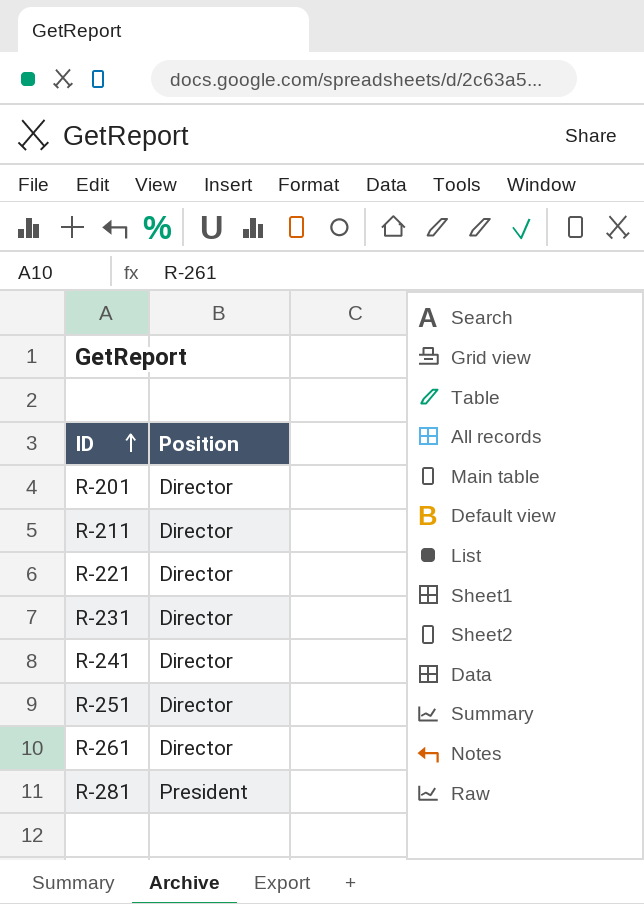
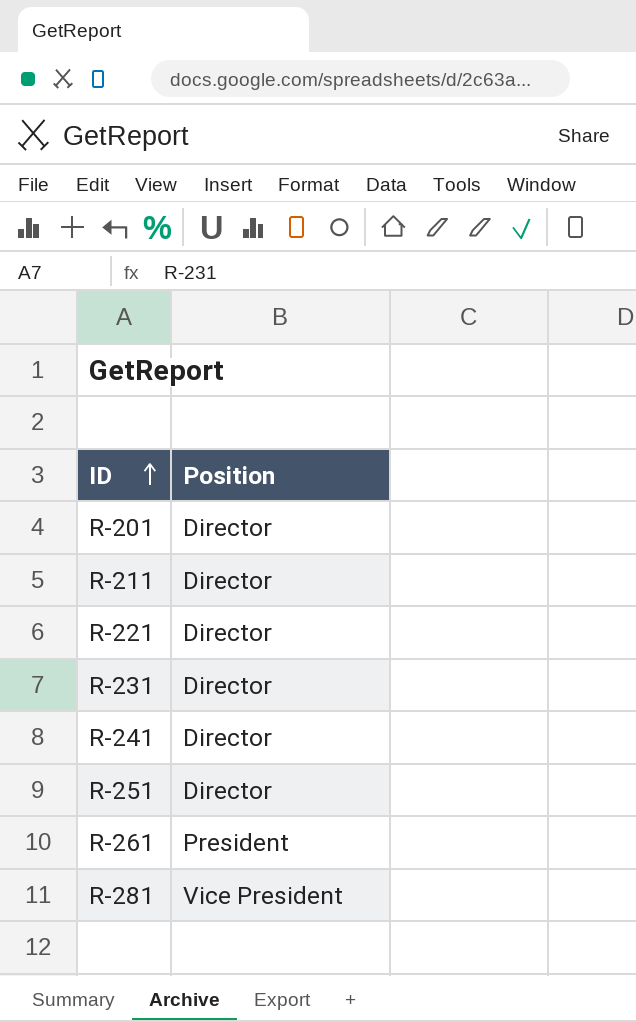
R-261 | Position: Director -> President
R-281 | Position: President -> Vice President

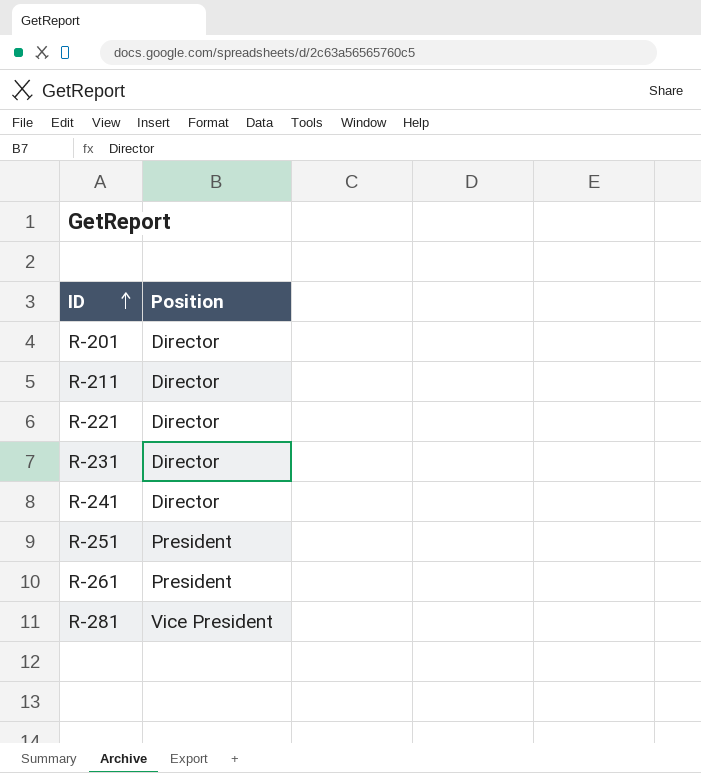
R-251 | Position: Director -> President

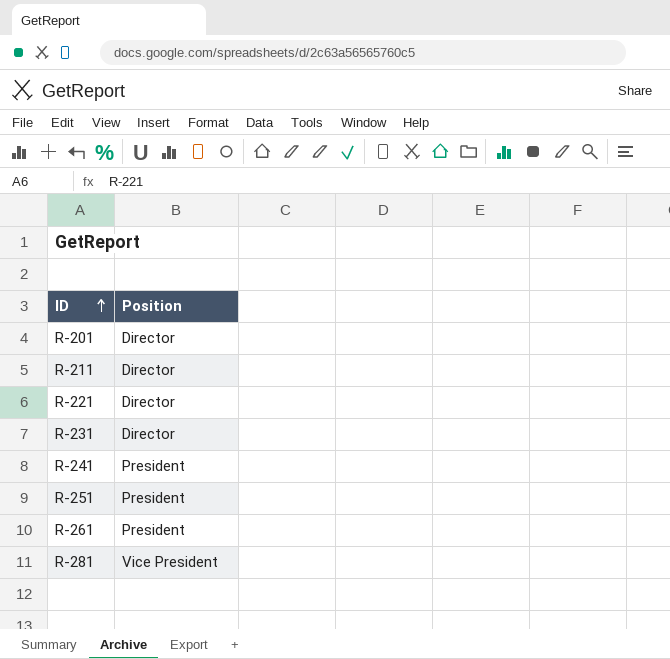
R-241 | Position: Director -> President

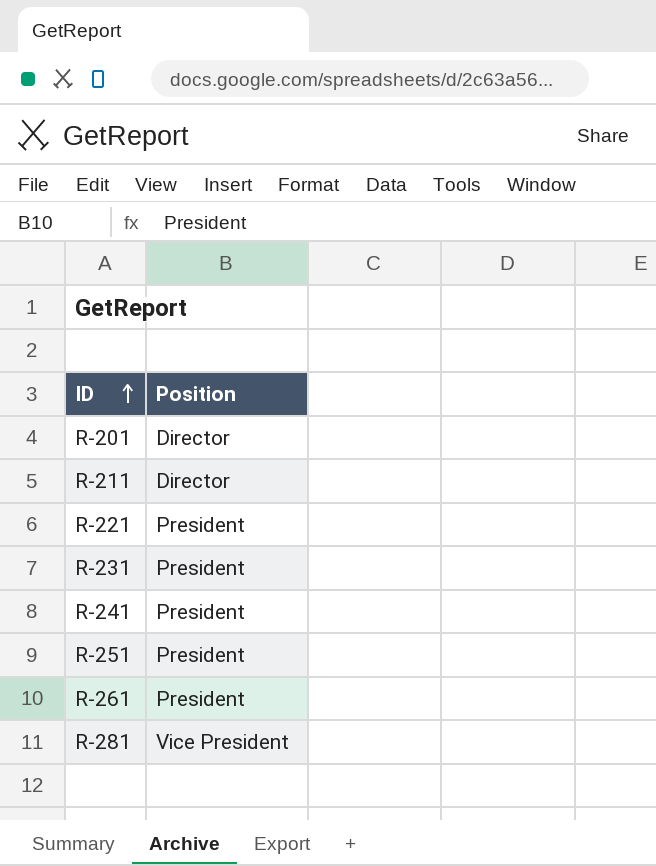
R-221 | Position: Director -> President
R-231 | Position: Director -> President

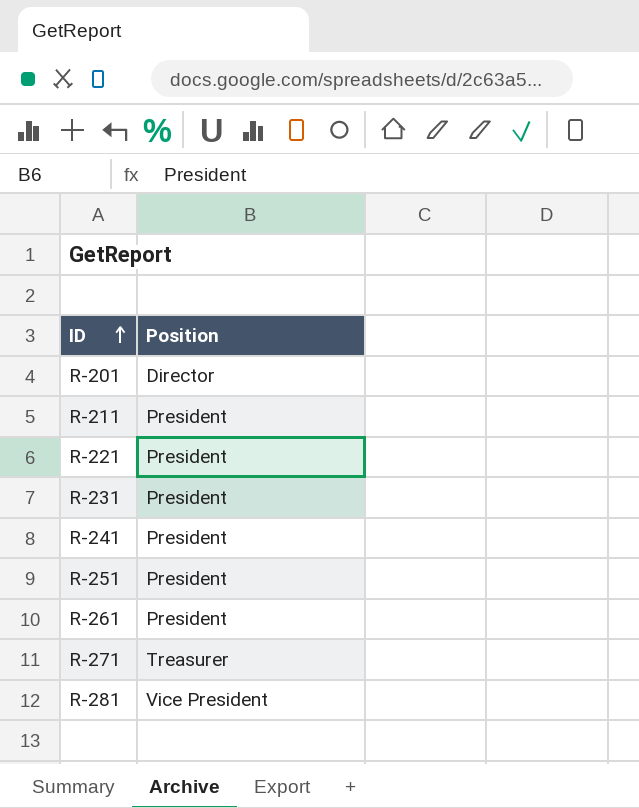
R-211 | Position: Director -> President
row R-271: none -> Treasurer

